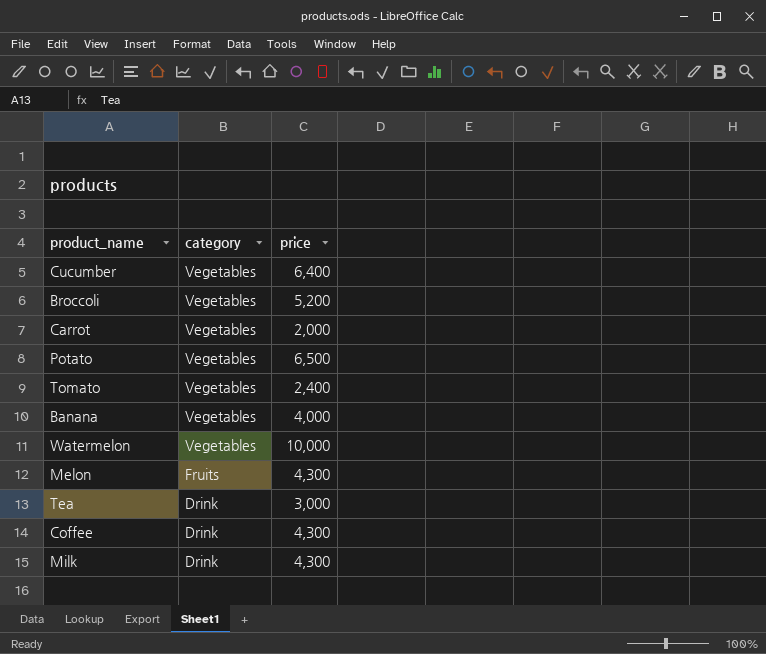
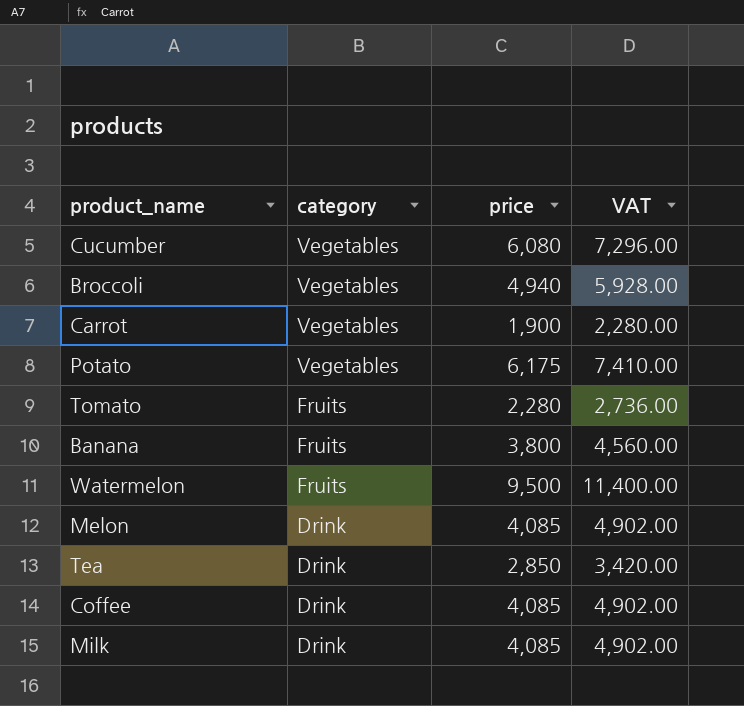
column VAT | formula: none -> [price] * 1.2
Cucumber | price: 6,400 -> 6,080
Broccoli | price: 5,200 -> 4,940
Carrot | price: 2,000 -> 1,900
Potato | price: 6,500 -> 6,175
Tomato | category: Vegetables -> Fruits
Tomato | price: 2,400 -> 2,280
Banana | category: Vegetables -> Fruits
Banana | price: 4,000 -> 3,800
Watermelon | category: Vegetables -> Fruits
Watermelon | price: 10,000 -> 9,500
Melon | category: Fruits -> Drink
Melon | price: 4,300 -> 4,085
Tea | price: 3,000 -> 2,850
Coffee | price: 4,300 -> 4,085
Milk | price: 4,300 -> 4,085

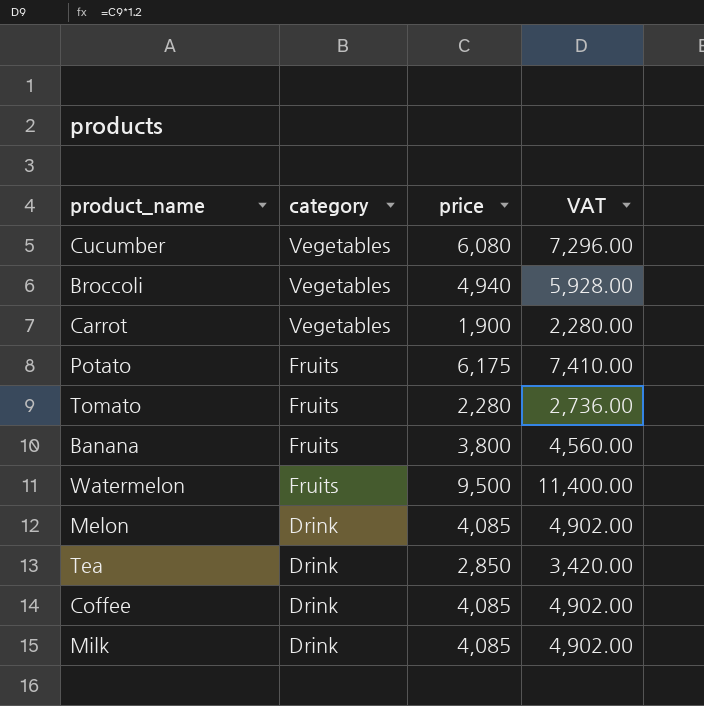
Potato | category: Vegetables -> Fruits

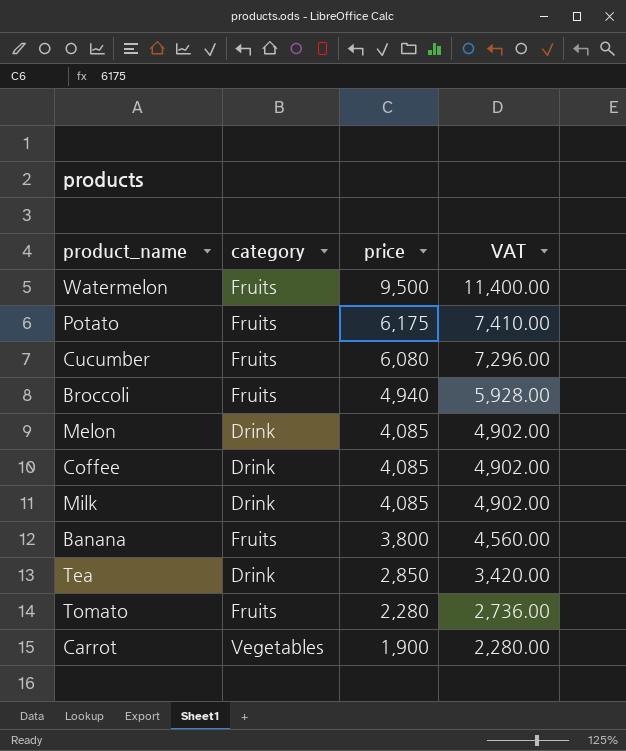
row order: category descending -> price descending
Cucumber | category: Vegetables -> Fruits
Broccoli | category: Vegetables -> Fruits

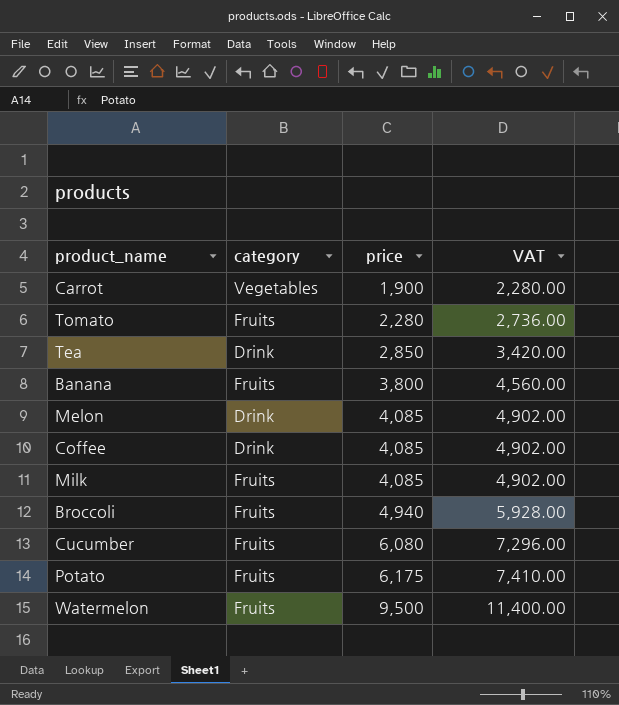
row order: price descending -> price ascending
Milk | category: Drink -> Fruits

